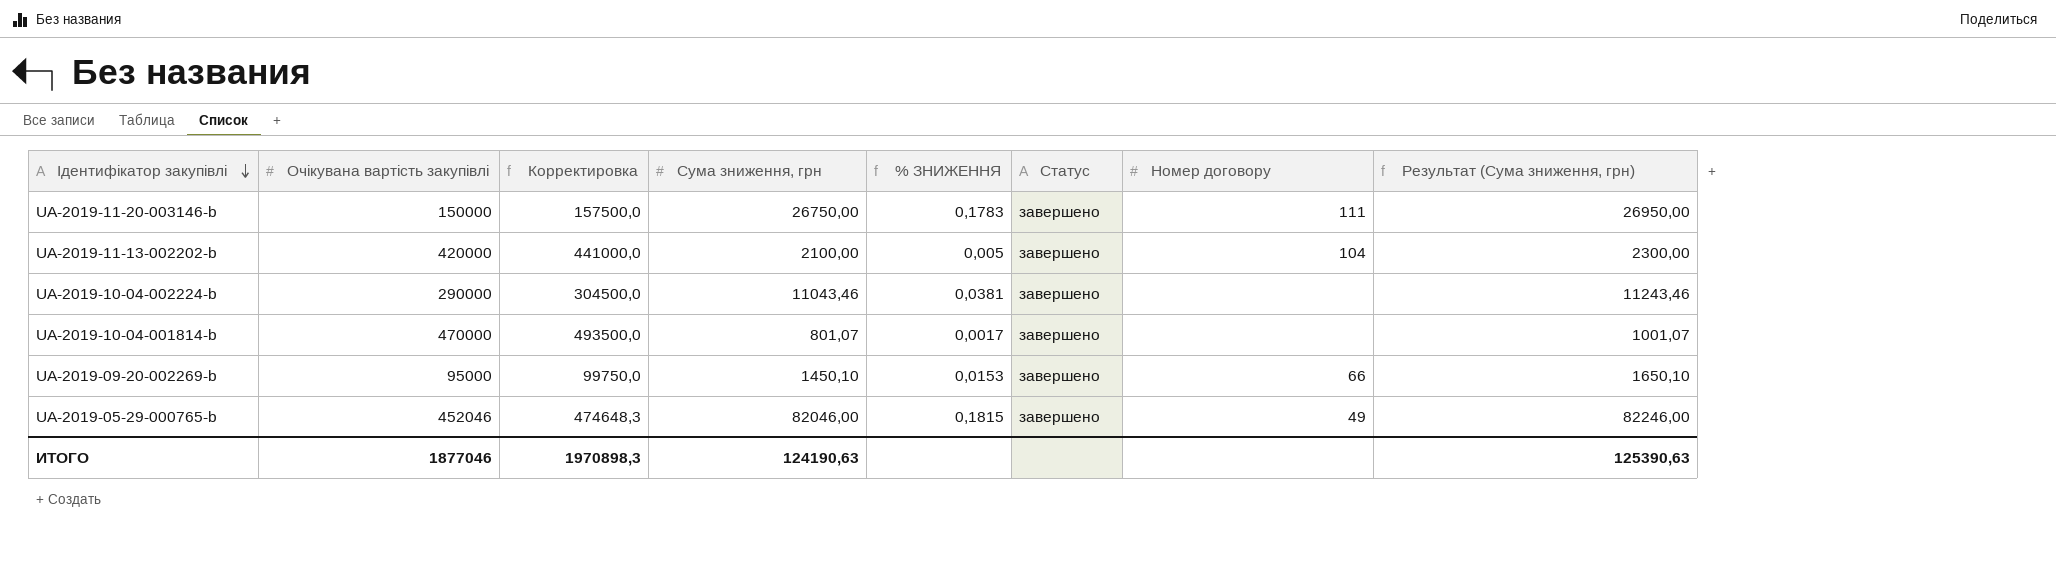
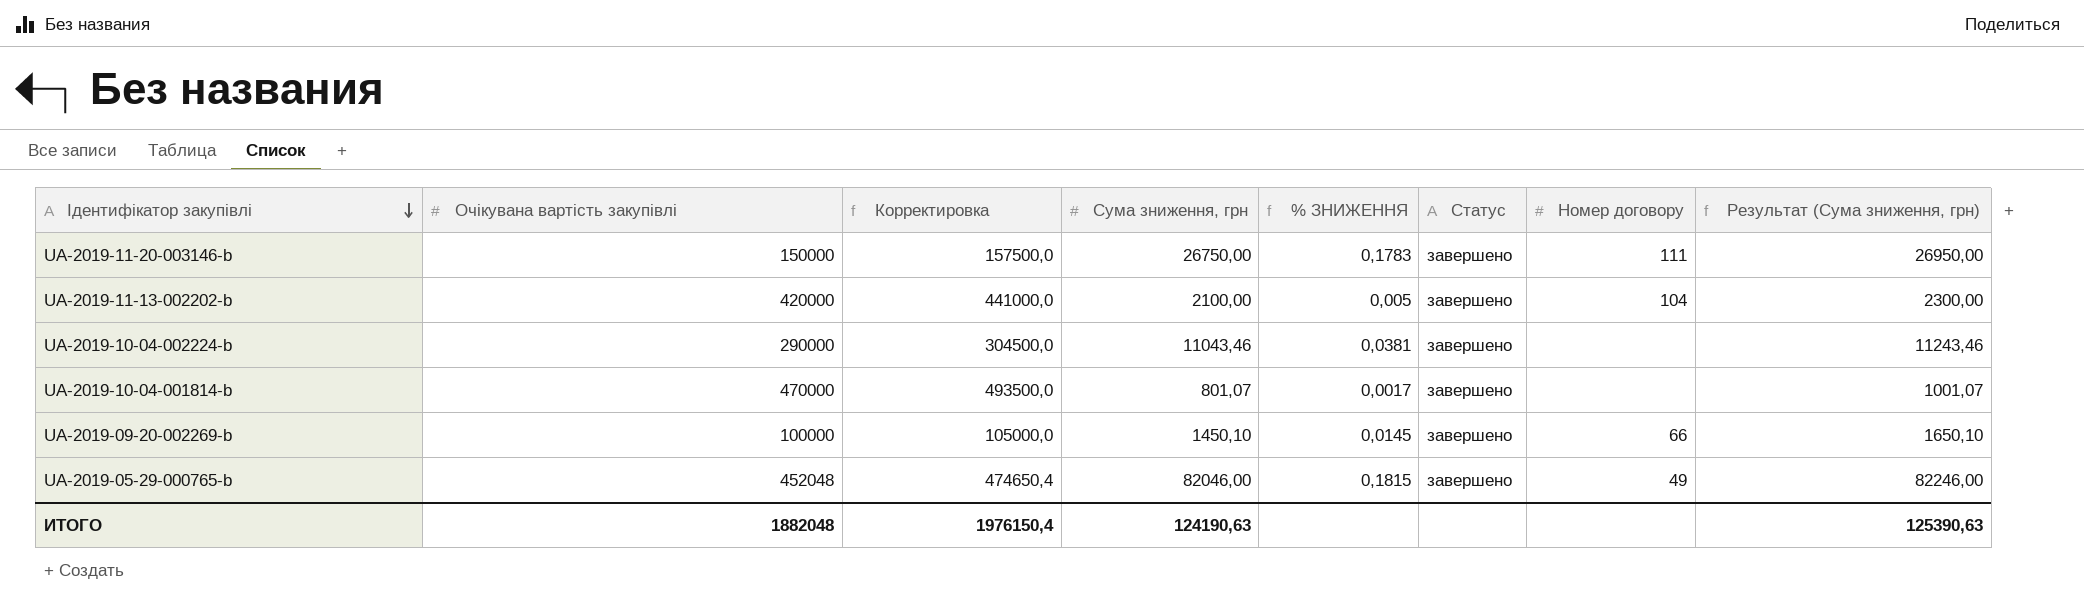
UA-2019-09-20-002269-b | Очікувана вартість закупівлі: 95000 -> 100000
UA-2019-09-20-002269-b | Корректировка: 99750,0 -> 105000,0
UA-2019-09-20-002269-b | % ЗНИЖЕННЯ: 0,0153 -> 0,0145
UA-2019-05-29-000765-b | Очікувана вартість закупівлі: 452046 -> 452048
UA-2019-05-29-000765-b | Корректировка: 474648,3 -> 474650,4
ИТОГО | Очікувана вартість закупівлі: 1877046 -> 1882048
ИТОГО | Корректировка: 1970898,3 -> 1976150,4

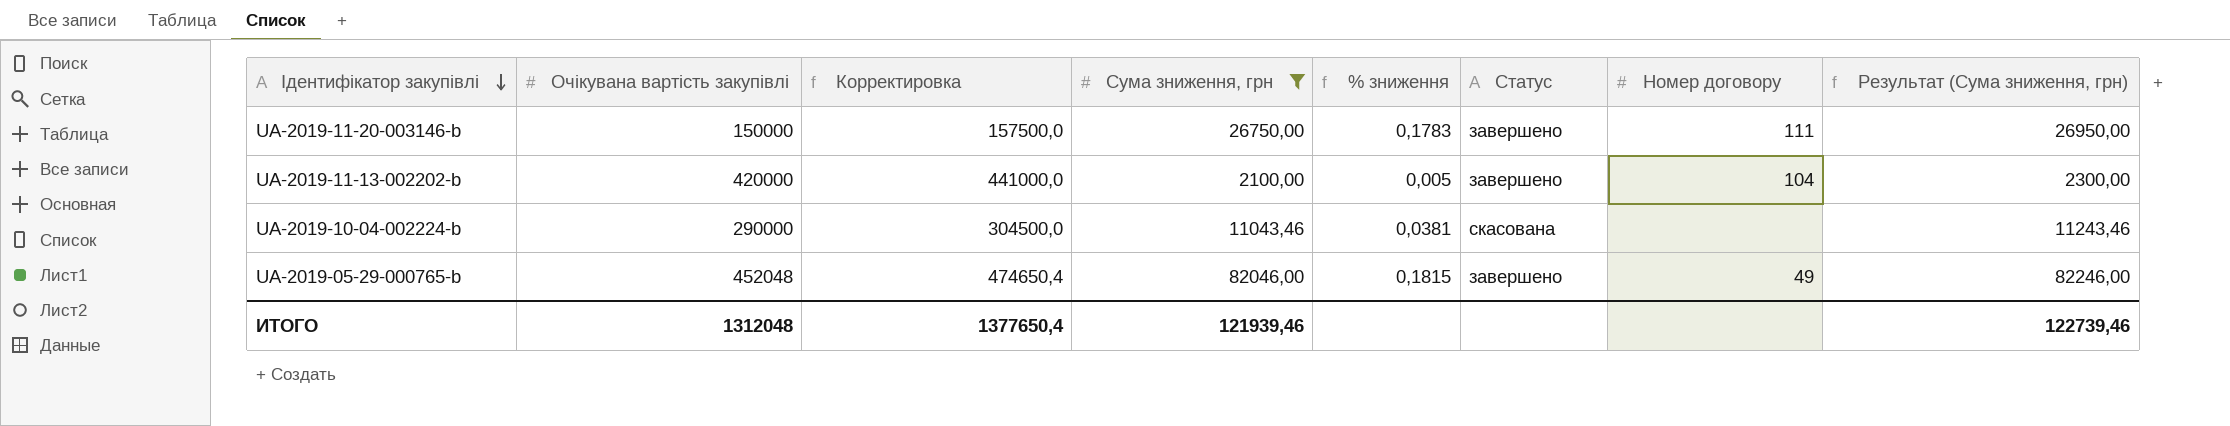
filter: none -> Сума зниження, грн >= 2100,00
column name: % ЗНИЖЕННЯ -> % зниження
UA-2019-10-04-002224-b | Статус: завершено -> скасована
ИТОГО | Очікувана вартість закупівлі: 1882048 -> 1312048
ИТОГО | Корректировка: 1976150,4 -> 1377650,4
ИТОГО | Сума зниження, грн: 124190,63 -> 121939,46
ИТОГО | Результат (Сума зниження, грн): 125390,63 -> 122739,46

